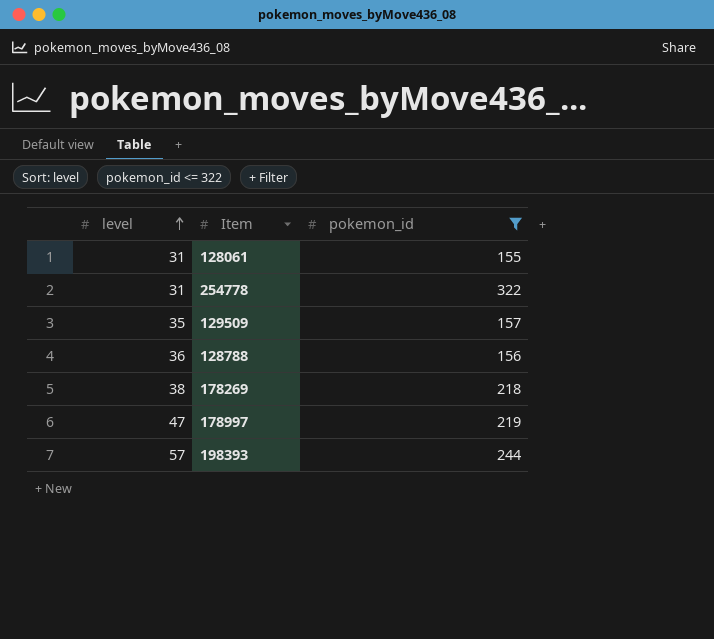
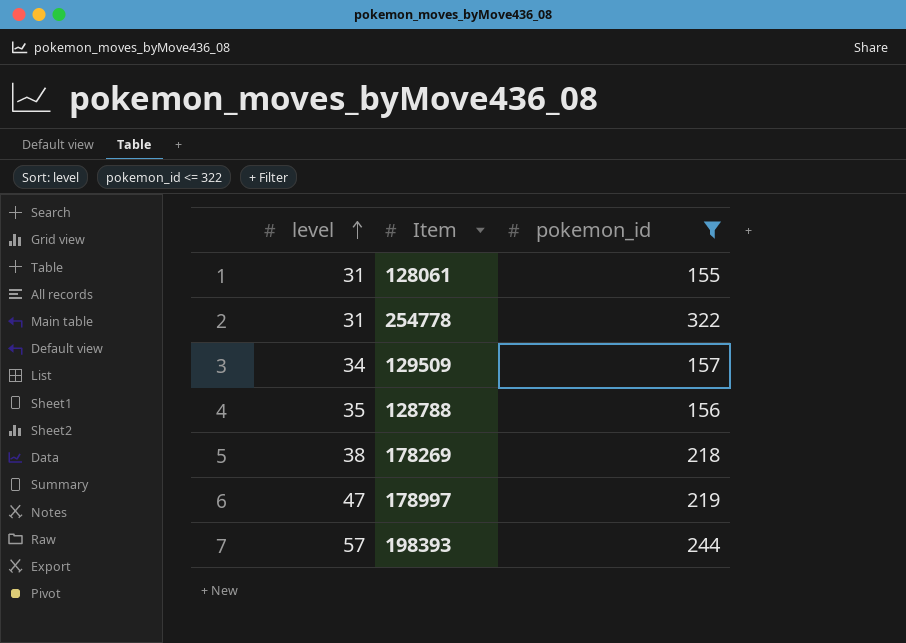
129509 | level: 35 -> 34
128788 | level: 36 -> 35

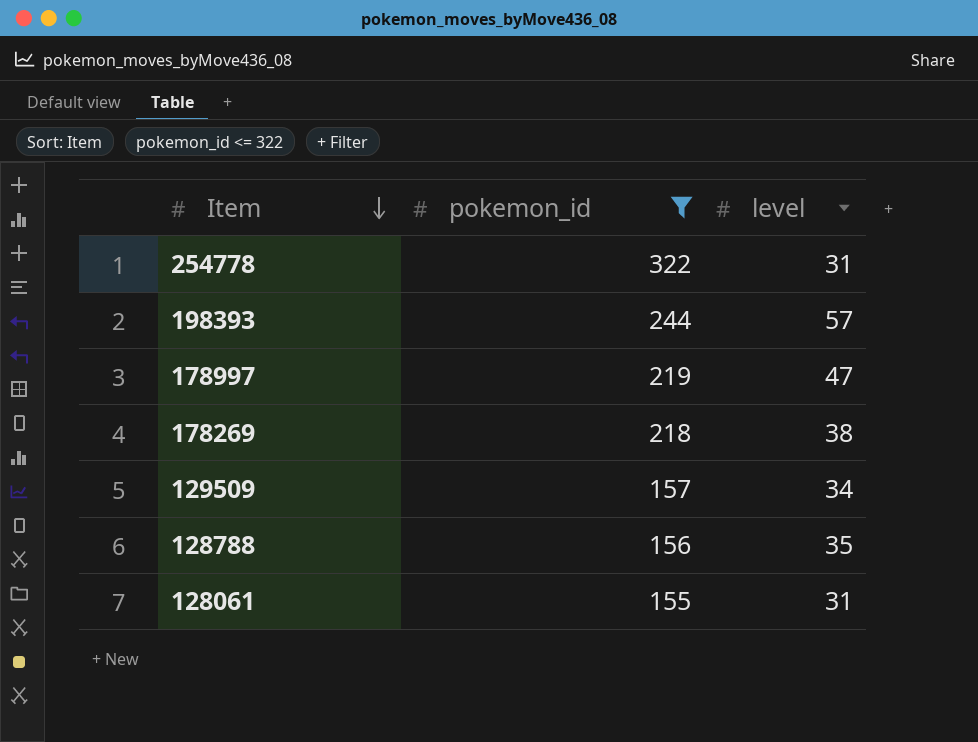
row order: level ascending -> Item descending
column level | position: 1 -> 3

